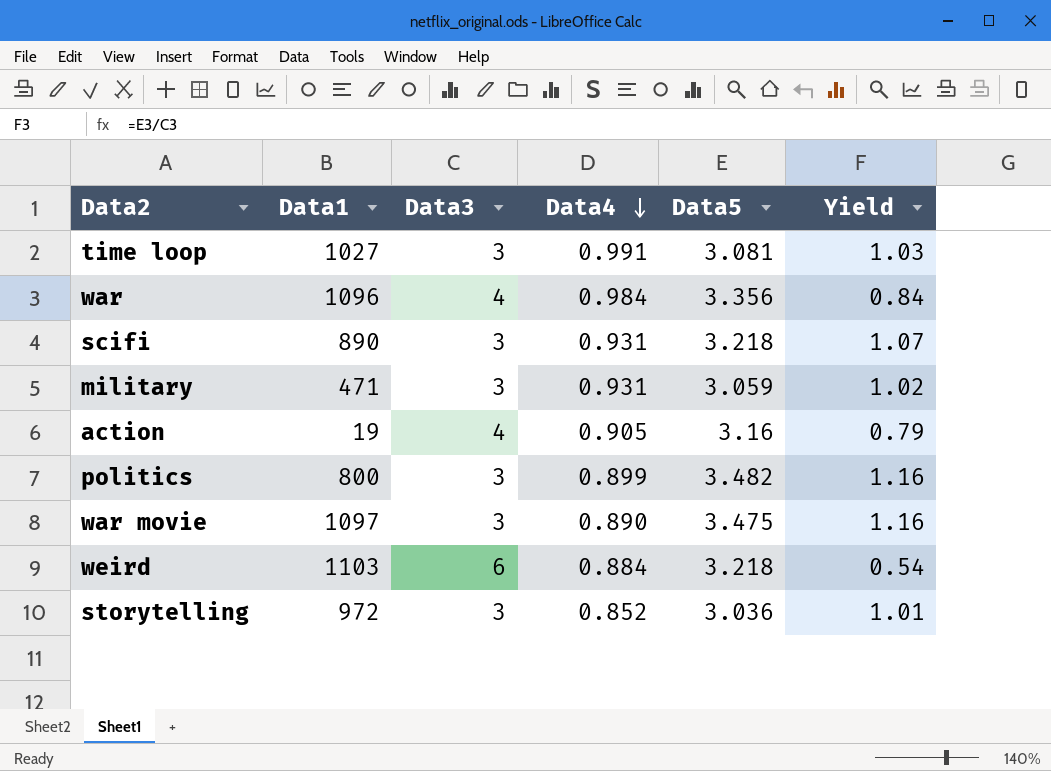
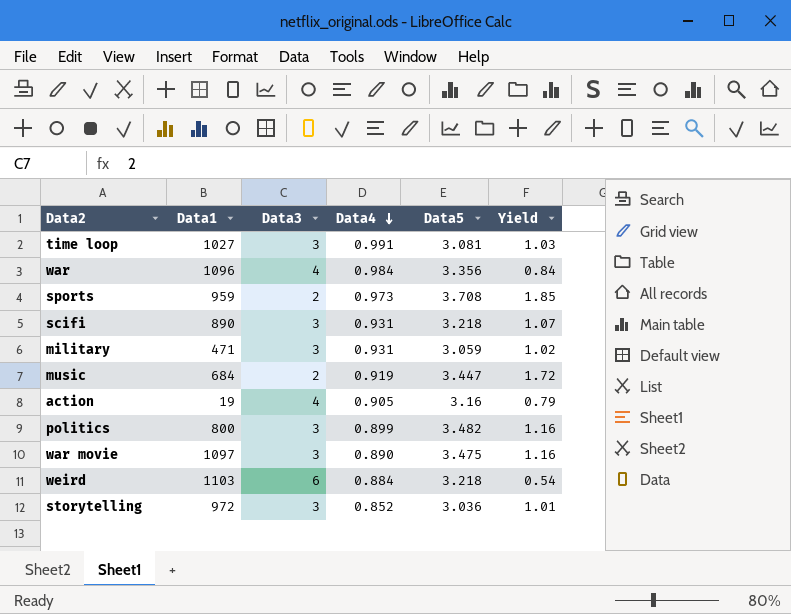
row sports: none -> 959 | 2 | 0.973 | 3.708 | 1.85
row music: none -> 684 | 2 | 0.919 | 3.447 | 1.72

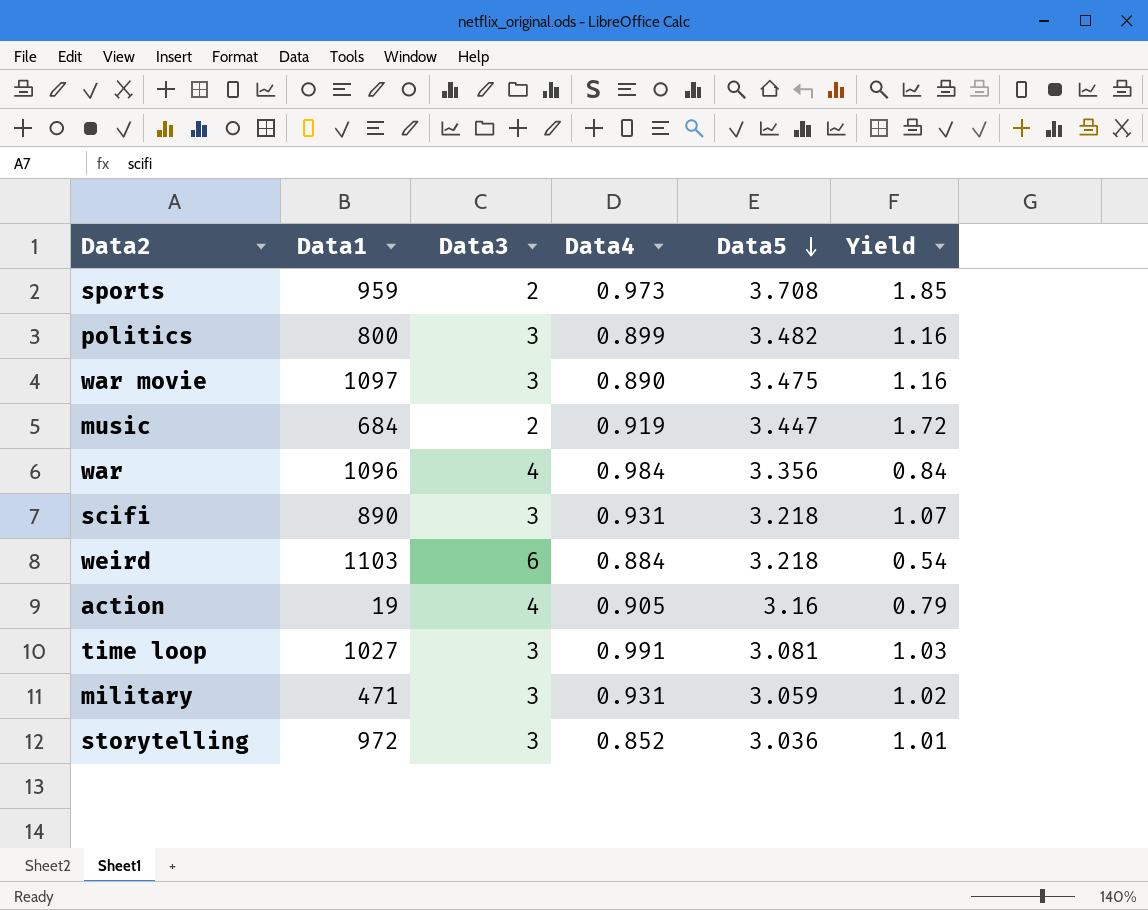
row order: Data4 descending -> Data5 descending

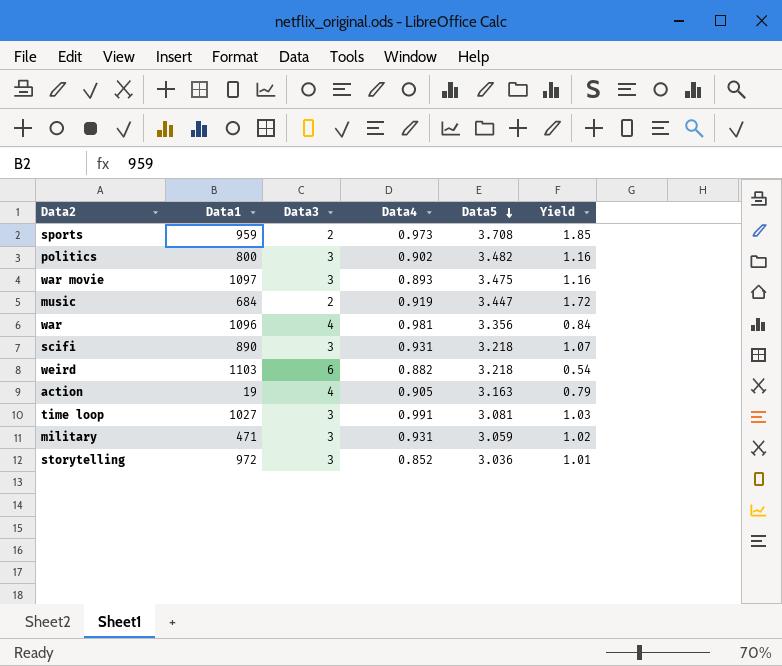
politics | Data4: 0.899 -> 0.902
war movie | Data4: 0.890 -> 0.893
war | Data4: 0.984 -> 0.981
weird | Data4: 0.884 -> 0.882
action | Data5: 3.16 -> 3.163

